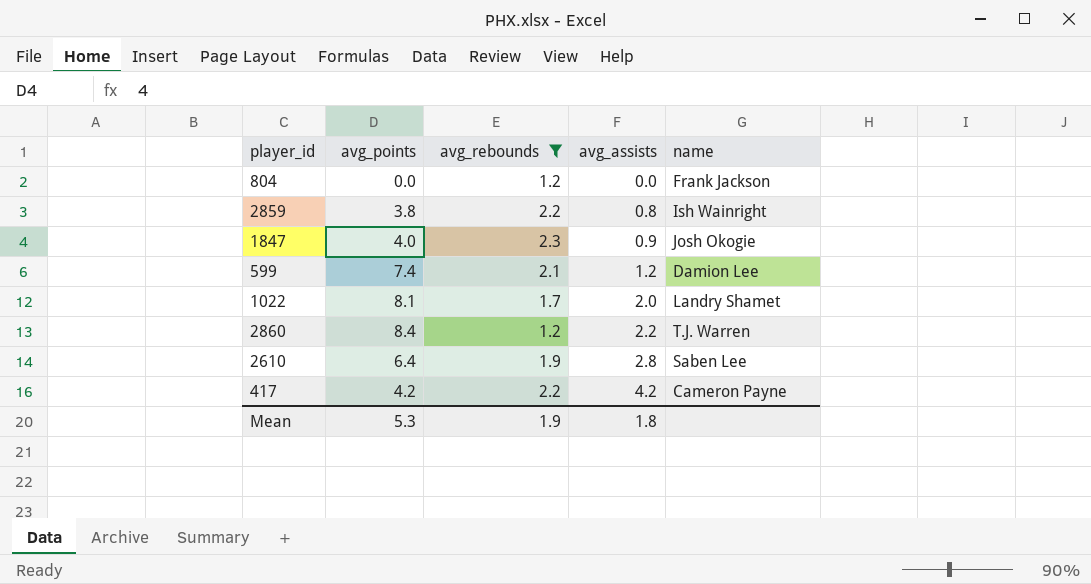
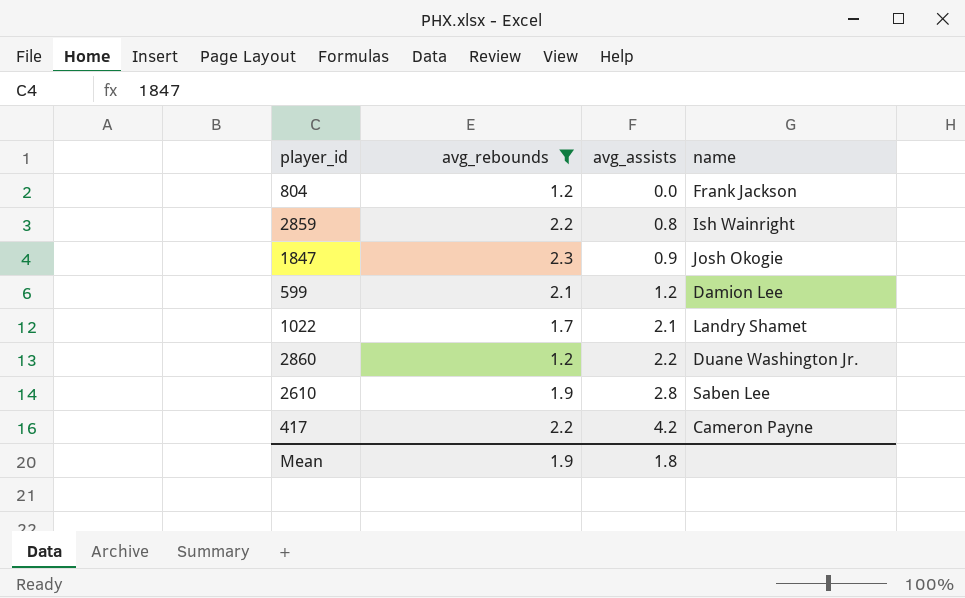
column avg_points | position: 2 -> none
1022 | avg_assists: 2.0 -> 2.1
2860 | name: T.J. Warren -> Duane Washington Jr.

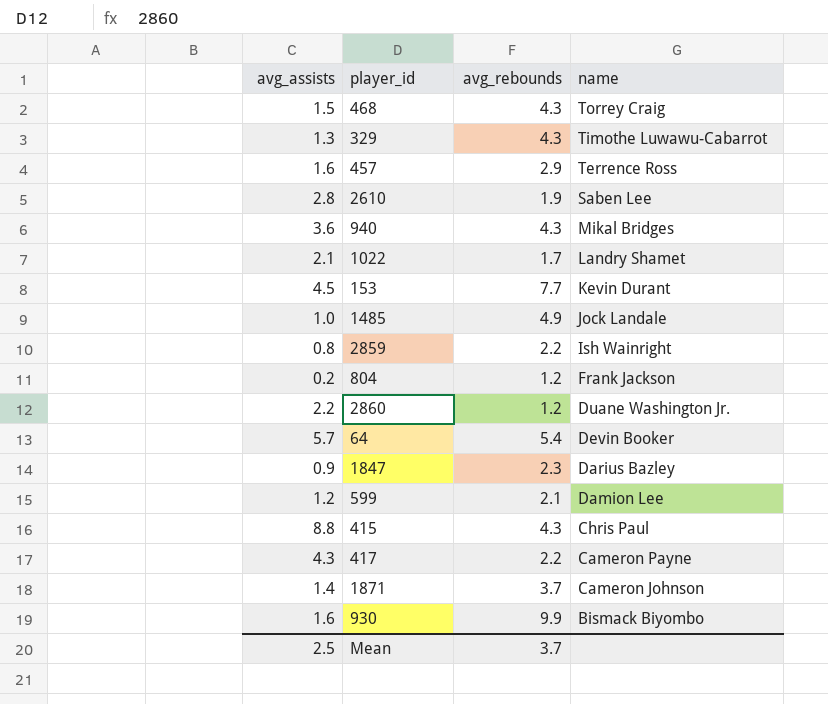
filter: avg_rebounds <= 2.3 -> none
row order: avg_assists ascending -> name descending
column avg_assists | position: 3 -> 1
804 | avg_assists: 0.0 -> 0.2
1847 | name: Josh Okogie -> Darius Bazley
417 | avg_assists: 4.2 -> 4.3
Mean | avg_assists: 1.8 -> 2.5
Mean | avg_rebounds: 1.9 -> 3.7

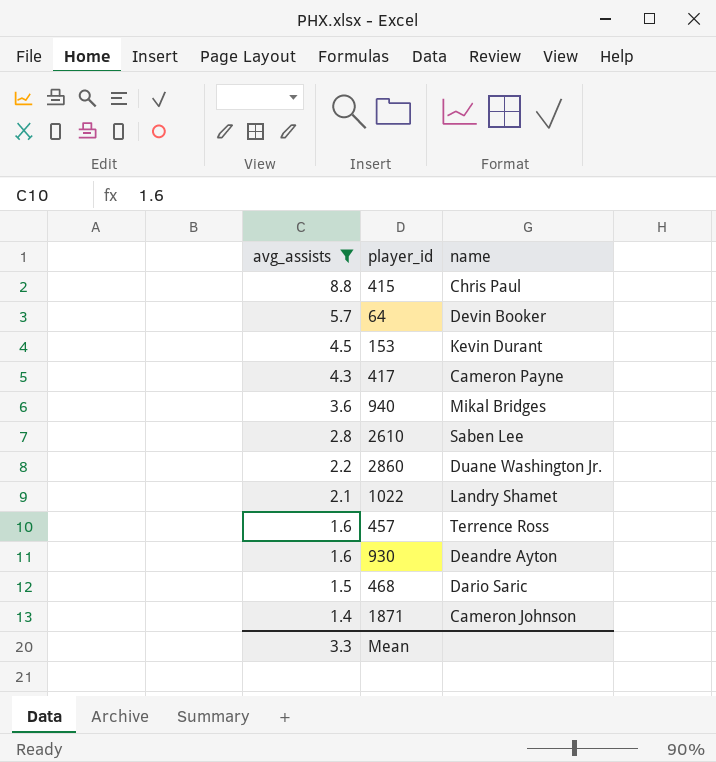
filter: none -> avg_assists >= 1.4
row order: name descending -> avg_assists descending
column avg_rebounds | position: 3 -> none
930 | name: Bismack Biyombo -> Deandre Ayton
468 | name: Torrey Craig -> Dario Saric
Mean | avg_assists: 2.5 -> 3.3

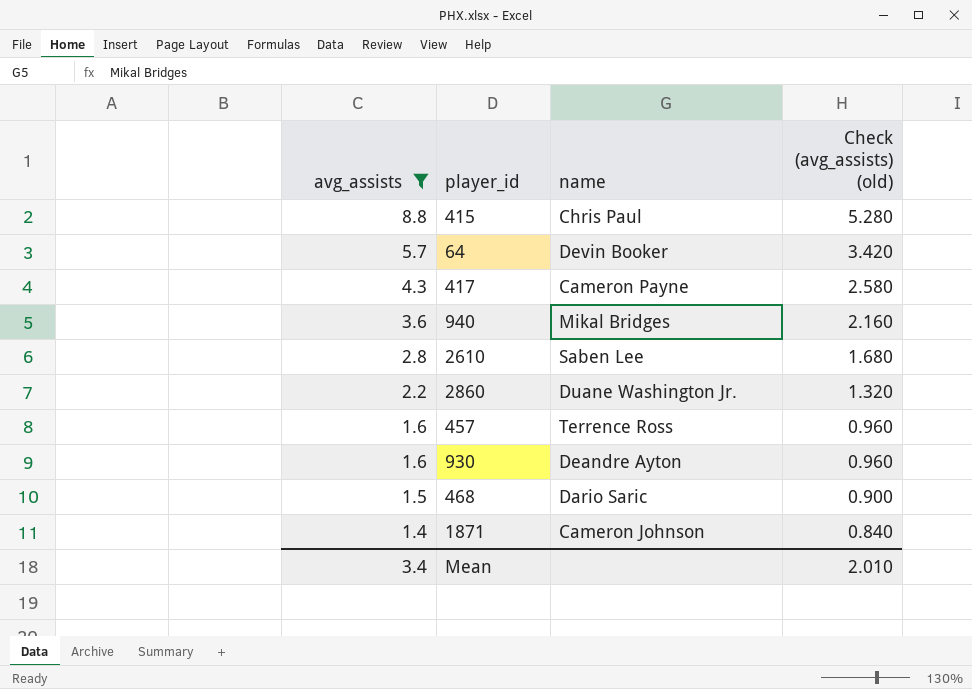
column Check (avg_assists) (old) | formula: none -> [avg_assists] * 0.6
row 153: 4.5 | Kevin Durant -> none
row 1022: 2.1 | Landry Shamet -> none
Mean | avg_assists: 3.3 -> 3.4

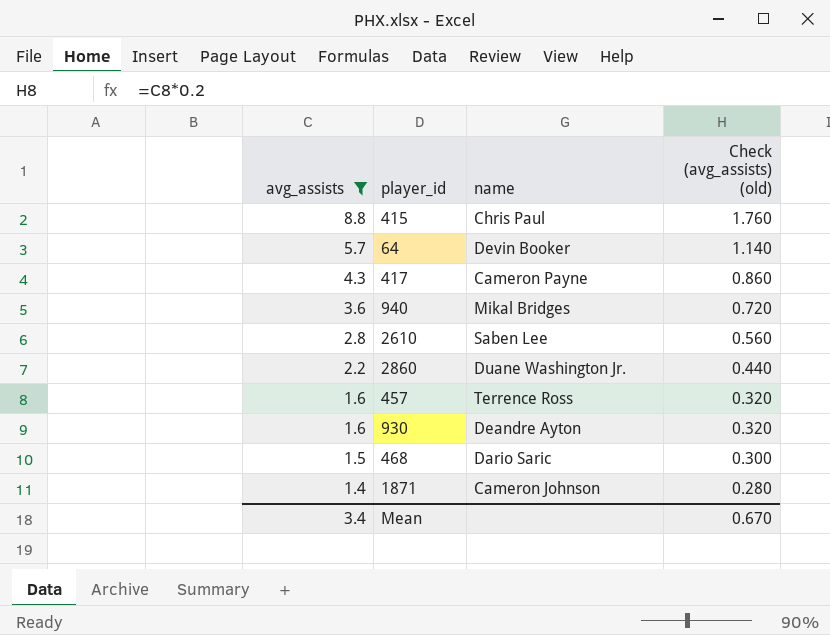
column Check (avg_assists) (old) | formula: [avg_assists] * 0.6 -> [avg_assists] * 0.2
Mean | Check (avg_assists) (old): 2.010 -> 0.670

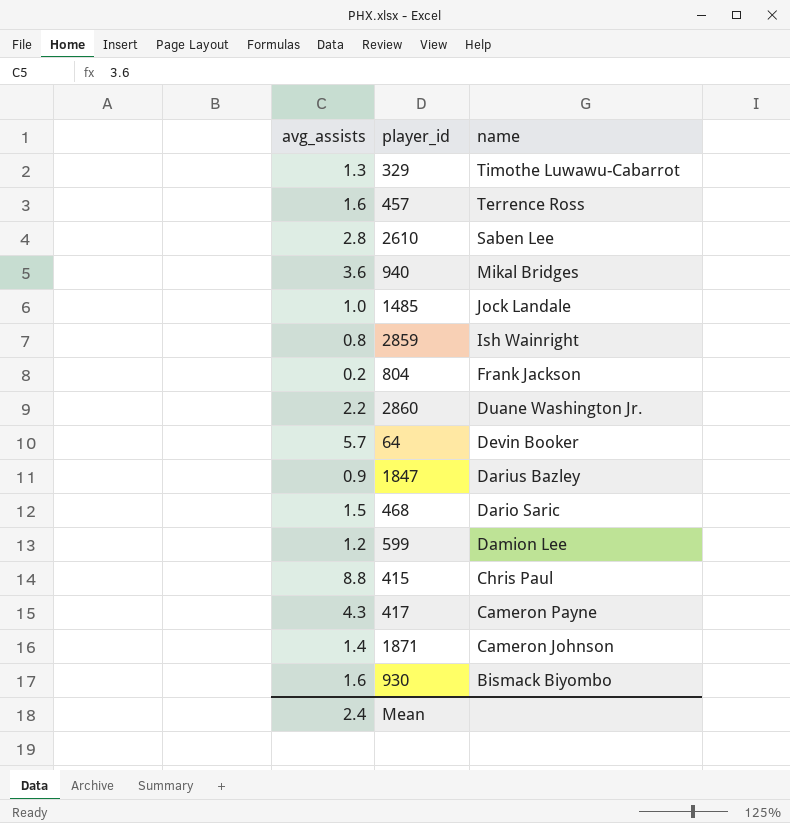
filter: avg_assists >= 1.4 -> none
row order: avg_assists descending -> name descending
column Check (avg_assists) (old) | formula: [avg_assists] * 0.2 -> none
930 | name: Deandre Ayton -> Bismack Biyombo
Mean | avg_assists: 3.4 -> 2.4

